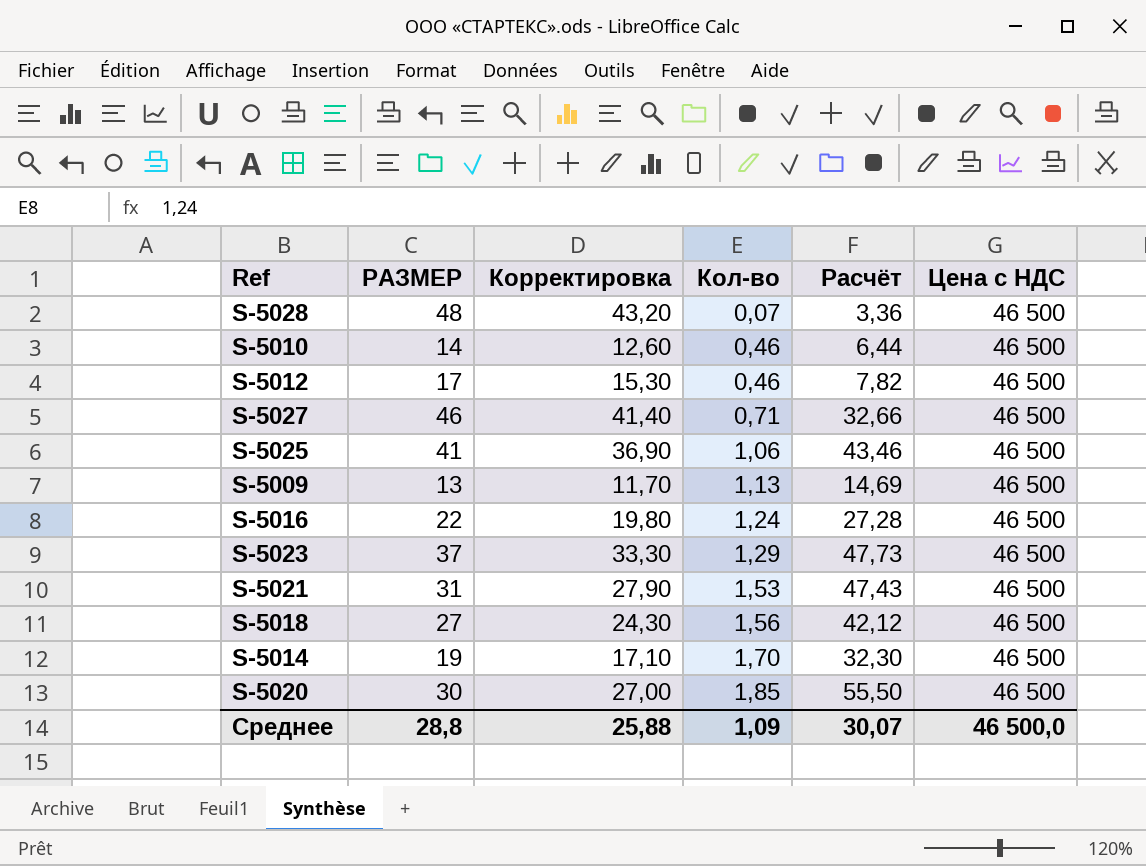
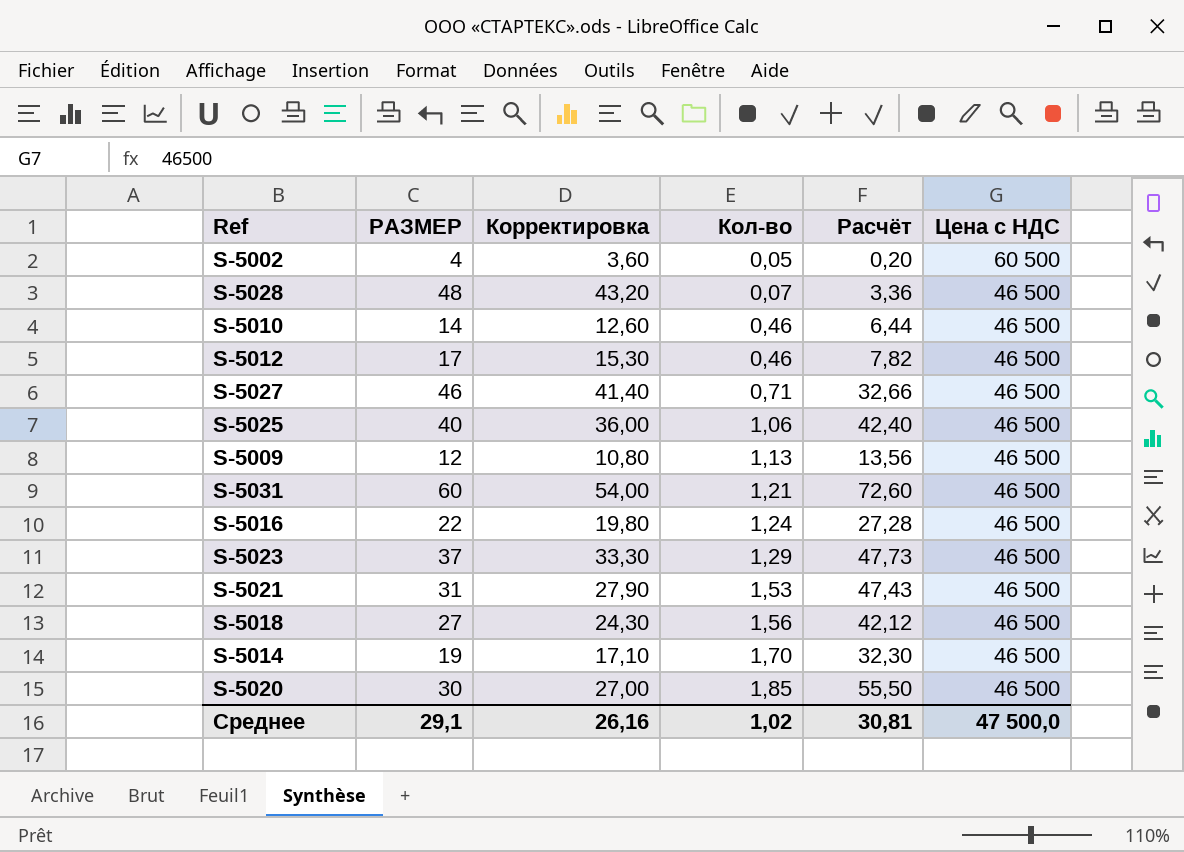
row S-5002: none -> 4 | 3,60 | 0,05 | 0,20 | 60 500
S-5025 | РАЗМЕР: 41 -> 40
S-5025 | Корректировка: 36,90 -> 36,00
S-5025 | Расчёт: 43,46 -> 42,40
S-5009 | РАЗМЕР: 13 -> 12
S-5009 | Корректировка: 11,70 -> 10,80
S-5009 | Расчёт: 14,69 -> 13,56
row S-5031: none -> 60 | 54,00 | 1,21 | 72,60 | 46 500
Среднее | РАЗМЕР: 28,8 -> 29,1
Среднее | Корректировка: 25,88 -> 26,16
Среднее | Кол-во: 1,09 -> 1,02
Среднее | Расчёт: 30,07 -> 30,81
Среднее | Цена с НДС: 46 500,0 -> 47 500,0

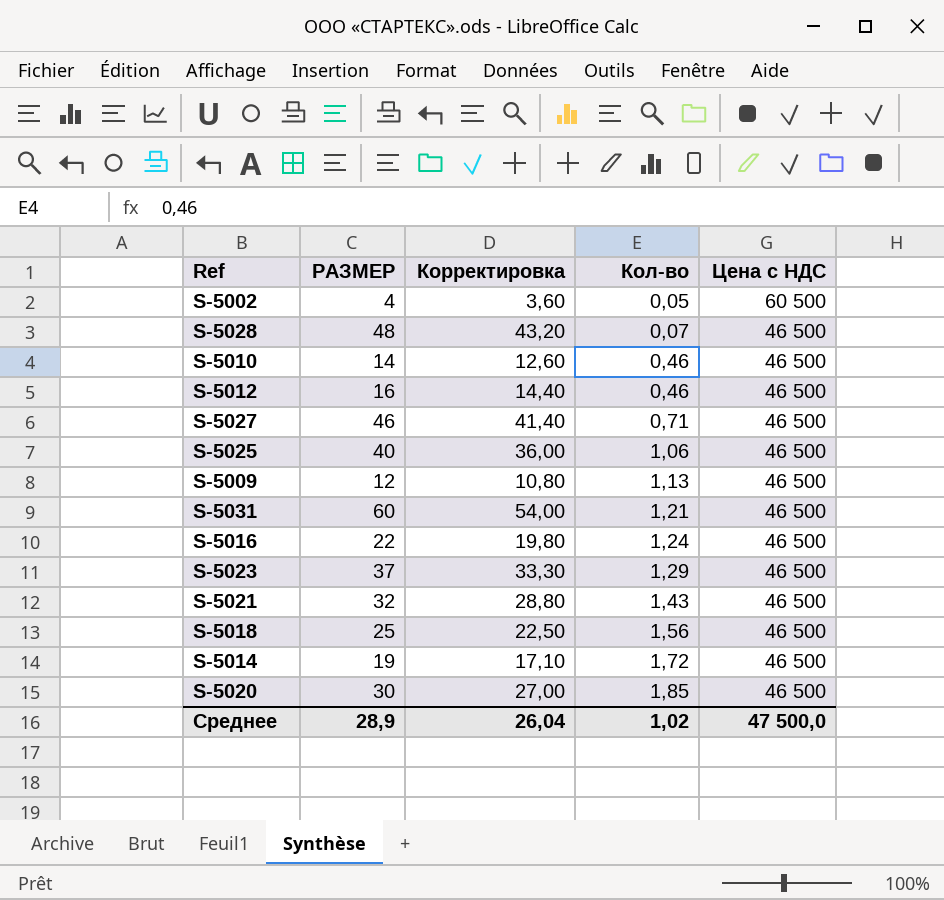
column Расчёт | formula: [РАЗМЕР] * [Кол-во] -> none
S-5012 | РАЗМЕР: 17 -> 16
S-5012 | Корректировка: 15,30 -> 14,40
S-5021 | РАЗМЕР: 31 -> 32
S-5021 | Корректировка: 27,90 -> 28,80
S-5021 | Кол-во: 1,53 -> 1,43
S-5018 | РАЗМЕР: 27 -> 25
S-5018 | Корректировка: 24,30 -> 22,50
S-5014 | Кол-во: 1,70 -> 1,72
Среднее | РАЗМЕР: 29,1 -> 28,9
Среднее | Корректировка: 26,16 -> 26,04

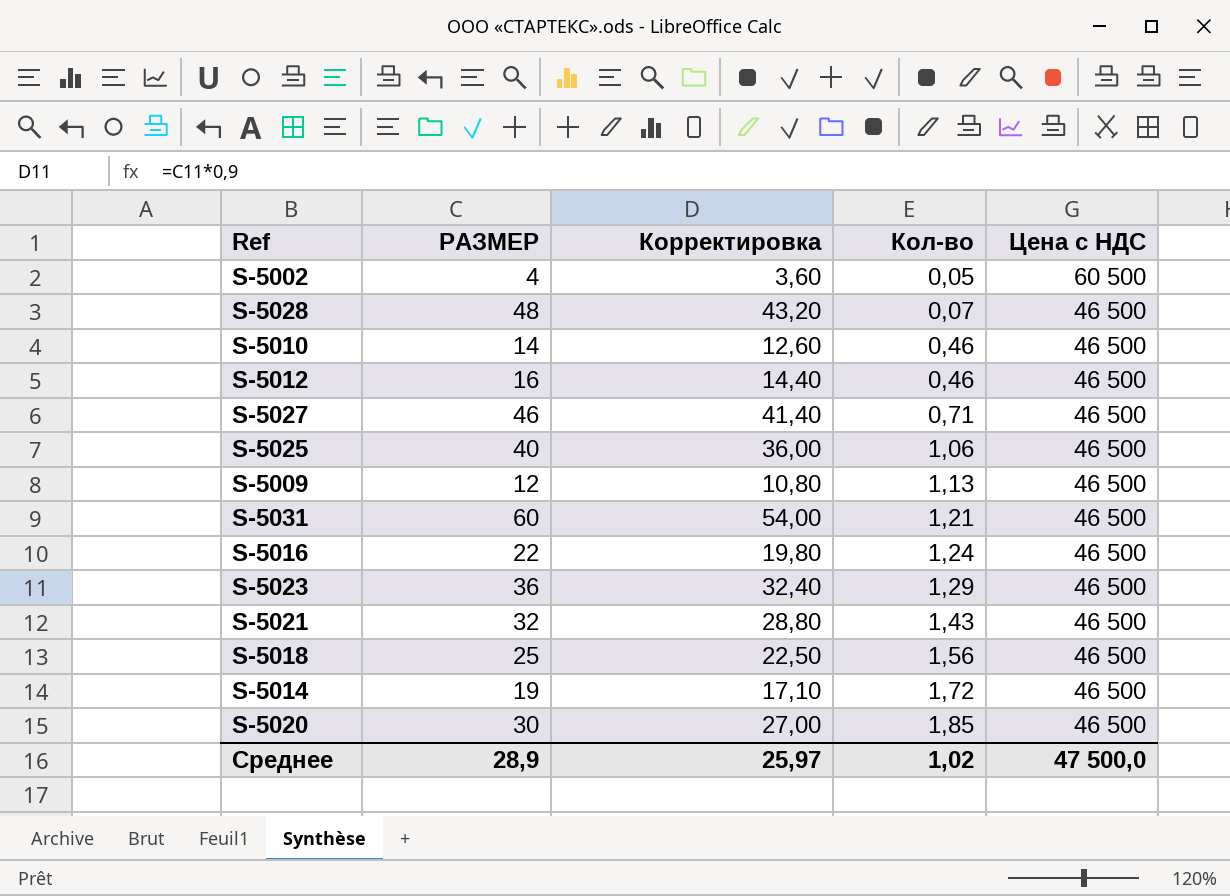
S-5023 | РАЗМЕР: 37 -> 36
S-5023 | Корректировка: 33,30 -> 32,40
Среднее | Корректировка: 26,04 -> 25,97

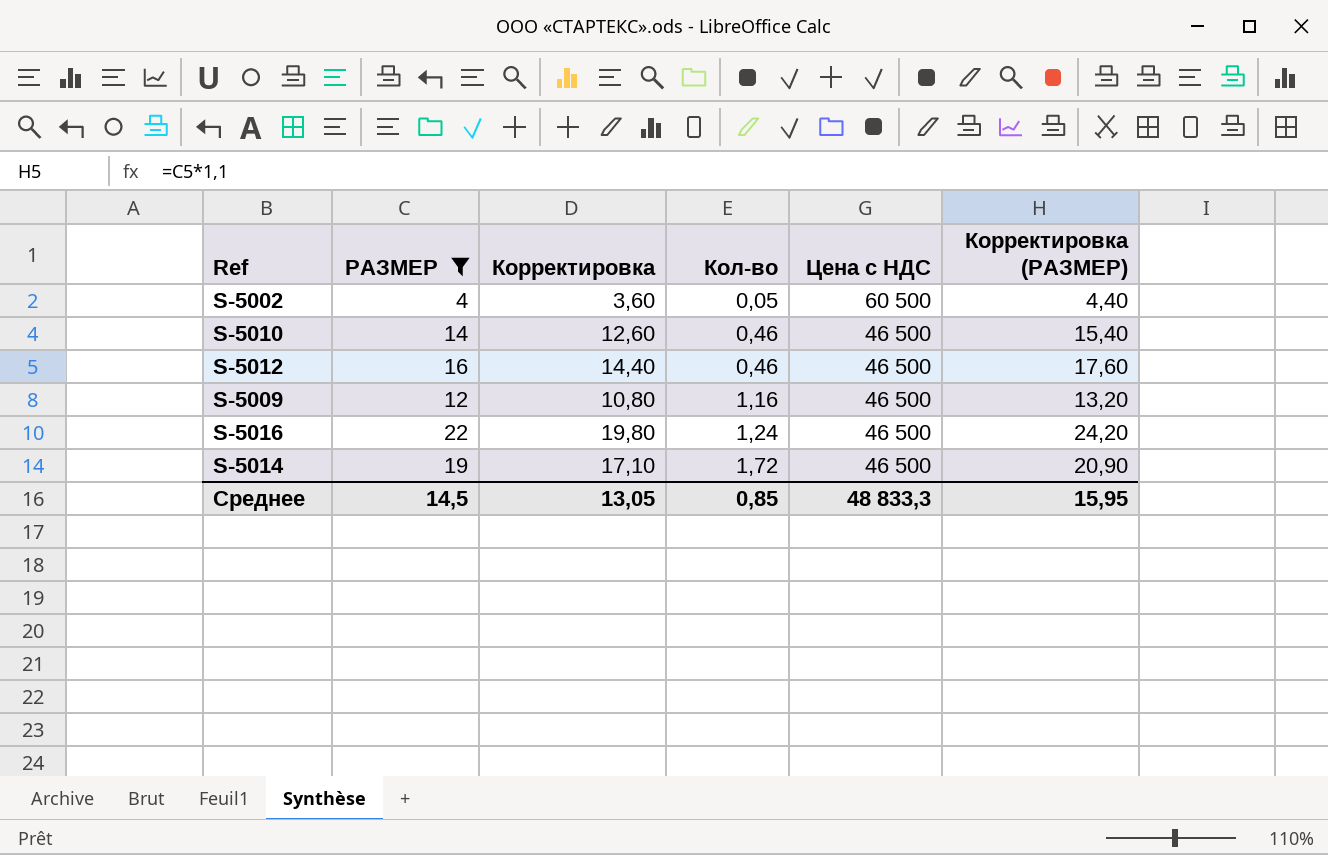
filter: none -> РАЗМЕР <= 22
column Корректировка (РАЗМЕР) | formula: none -> [РАЗМЕР] * 1,1
S-5009 | Кол-во: 1,13 -> 1,16
Среднее | РАЗМЕР: 28,9 -> 14,5
Среднее | Корректировка: 25,97 -> 13,05
Среднее | Кол-во: 1,02 -> 0,85
Среднее | Цена с НДС: 47 500,0 -> 48 833,3

